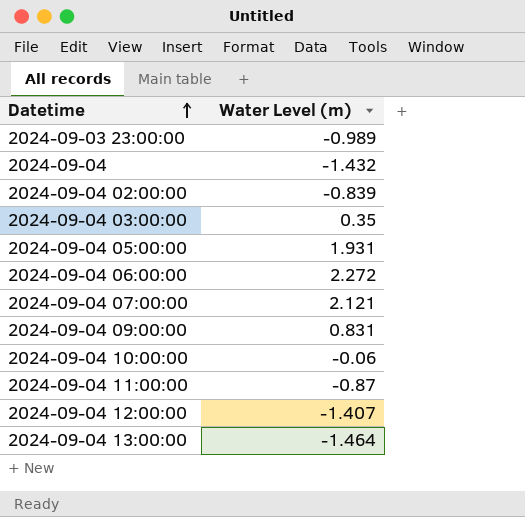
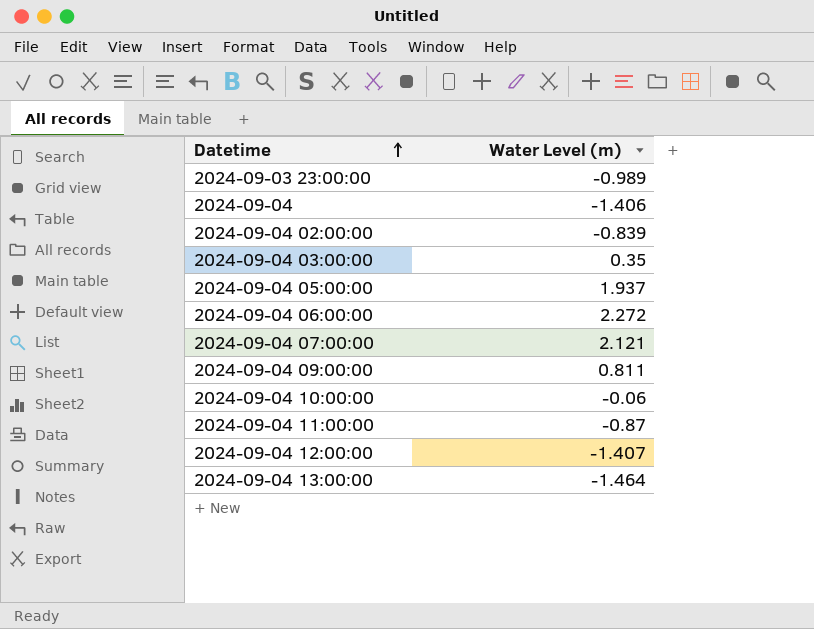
2024-09-04 | Water Level (m): -1.432 -> -1.406
2024-09-04 05:00:00 | Water Level (m): 1.931 -> 1.937
2024-09-04 09:00:00 | Water Level (m): 0.831 -> 0.811

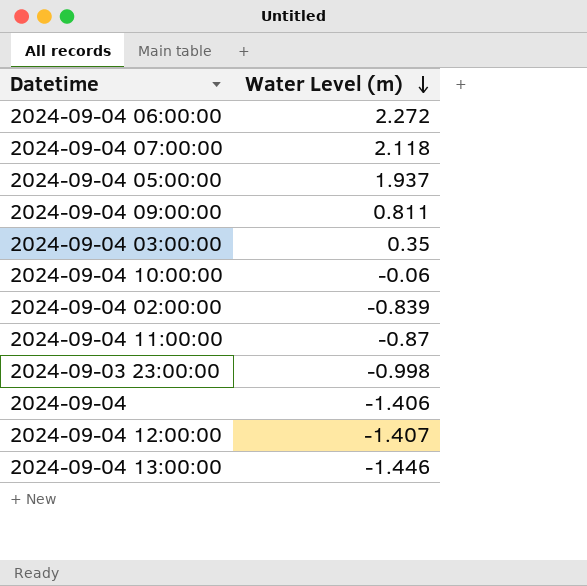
row order: Datetime ascending -> Water Level (m) descending
2024-09-04 07:00:00 | Water Level (m): 2.121 -> 2.118
2024-09-03 23:00:00 | Water Level (m): -0.989 -> -0.998
2024-09-04 13:00:00 | Water Level (m): -1.464 -> -1.446

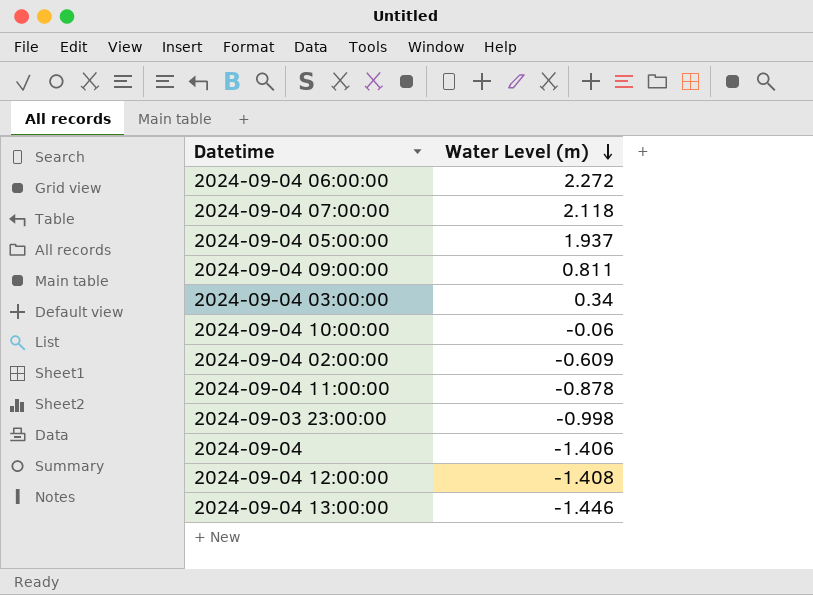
2024-09-04 03:00:00 | Water Level (m): 0.35 -> 0.34
2024-09-04 02:00:00 | Water Level (m): -0.839 -> -0.609
2024-09-04 11:00:00 | Water Level (m): -0.87 -> -0.878
2024-09-04 12:00:00 | Water Level (m): -1.407 -> -1.408

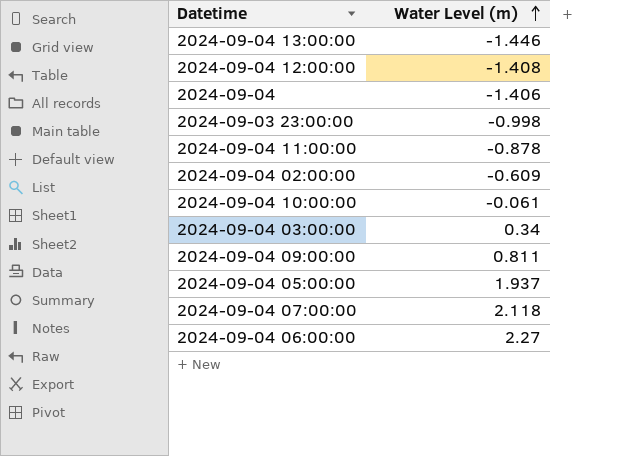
row order: Water Level (m) descending -> Water Level (m) ascending
2024-09-04 10:00:00 | Water Level (m): -0.06 -> -0.061
2024-09-04 06:00:00 | Water Level (m): 2.272 -> 2.27

